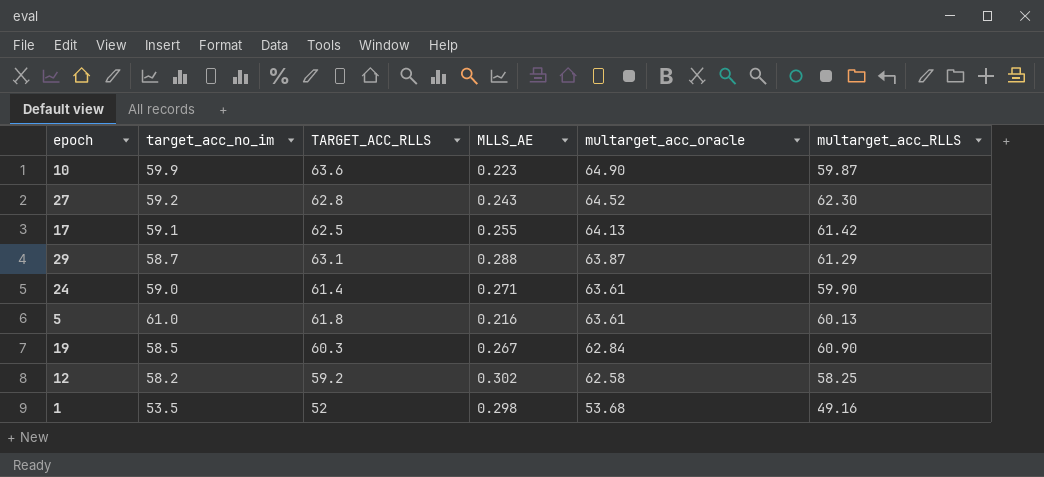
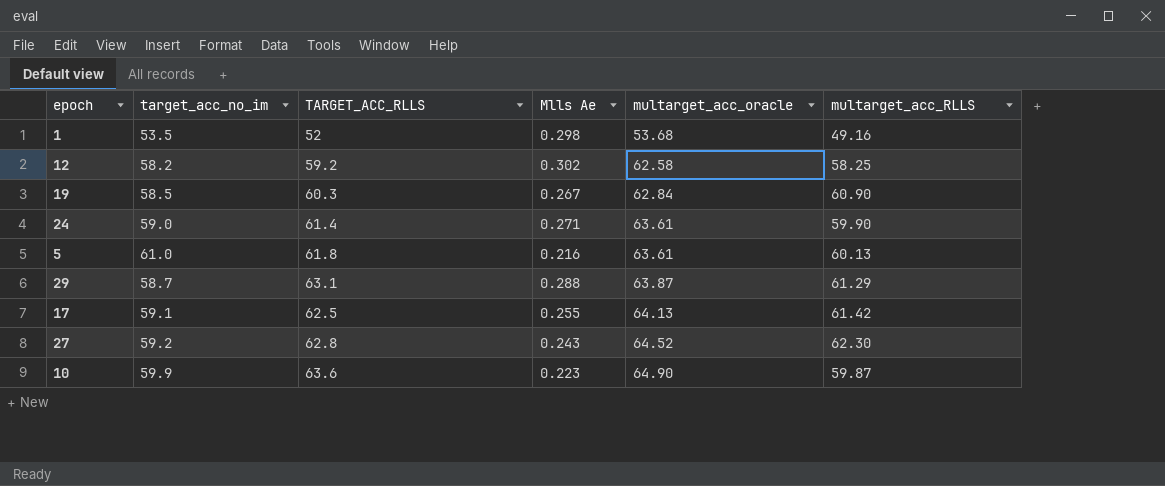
row order: multarget_acc_oracle descending -> multarget_acc_oracle ascending
column name: MLLS_AE -> Mlls Ae

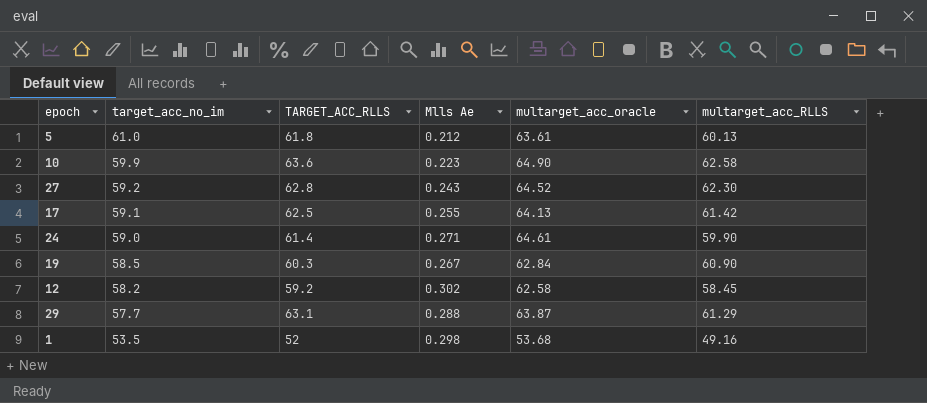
row order: multarget_acc_oracle ascending -> target_acc_no_im descending
5 | Mlls Ae: 0.216 -> 0.212
10 | multarget_acc_RLLS: 59.87 -> 62.58
24 | multarget_acc_oracle: 63.61 -> 64.61
12 | multarget_acc_RLLS: 58.25 -> 58.45
29 | target_acc_no_im: 58.7 -> 57.7

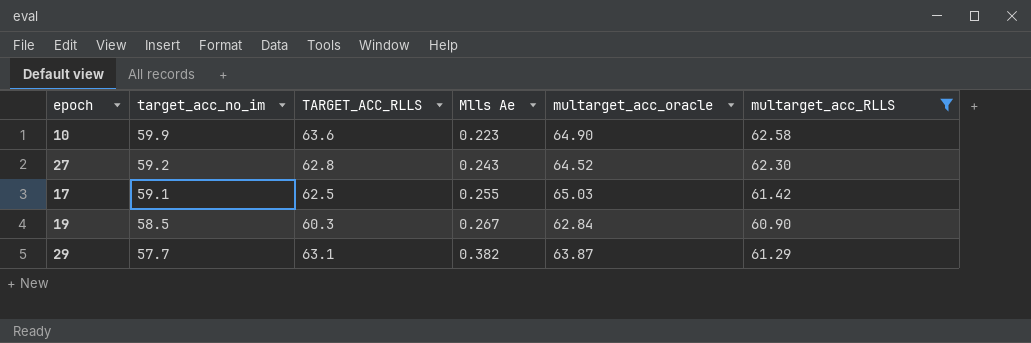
filter: none -> multarget_acc_RLLS >= 60.90
17 | multarget_acc_oracle: 64.13 -> 65.03
29 | Mlls Ae: 0.288 -> 0.382

